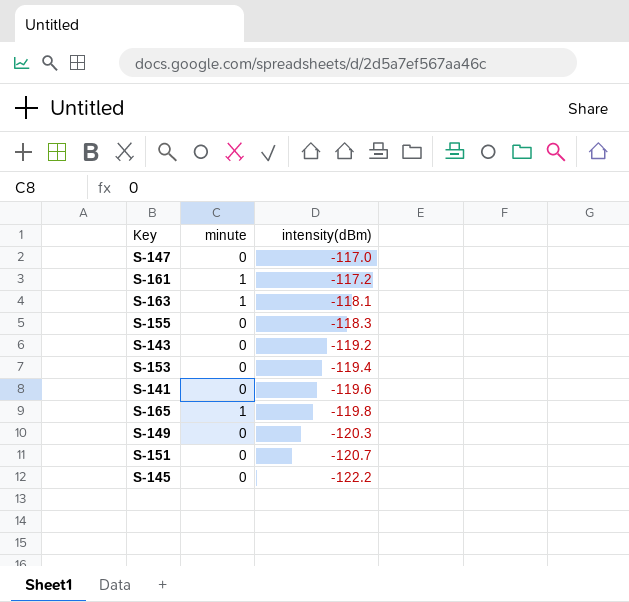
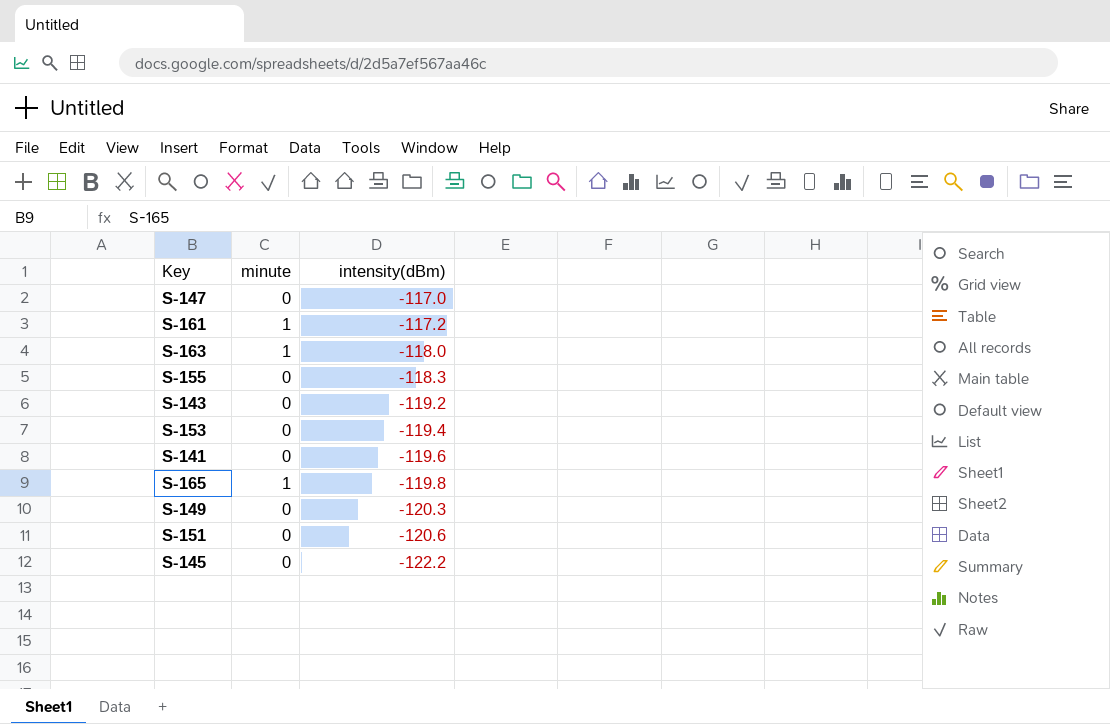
S-163 | intensity(dBm): -118.1 -> -118.0
S-151 | intensity(dBm): -120.7 -> -120.6

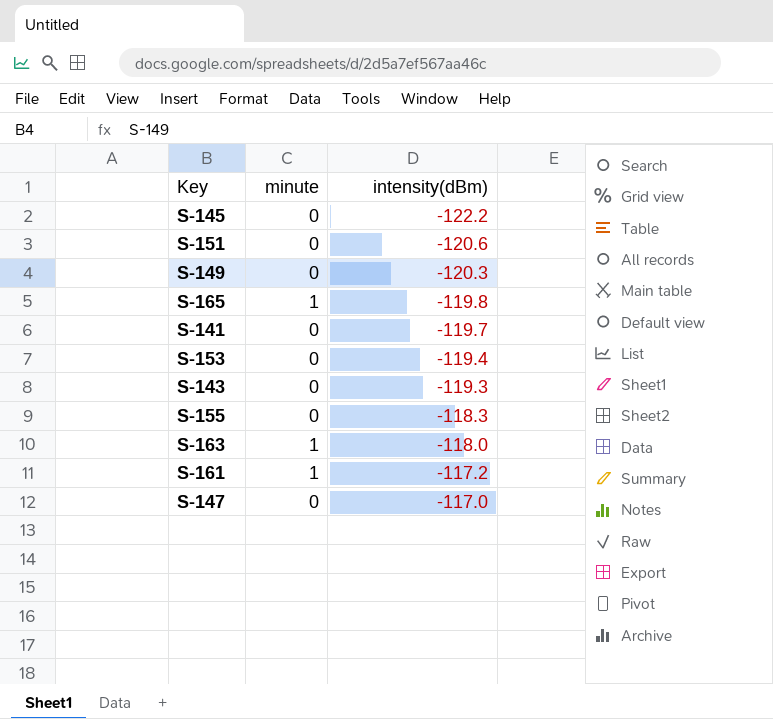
row order: intensity(dBm) descending -> intensity(dBm) ascending
S-141 | intensity(dBm): -119.6 -> -119.7
S-143 | intensity(dBm): -119.2 -> -119.3

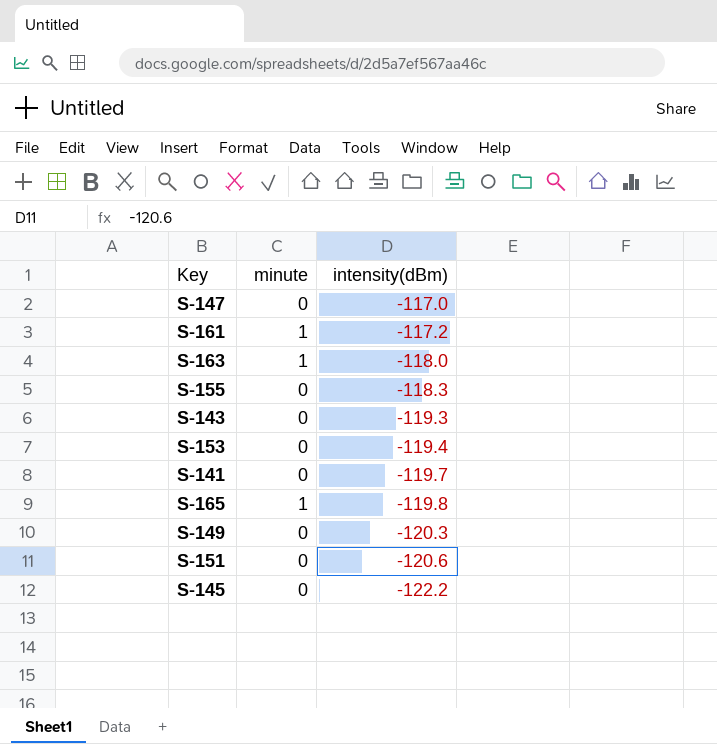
row order: intensity(dBm) ascending -> intensity(dBm) descending

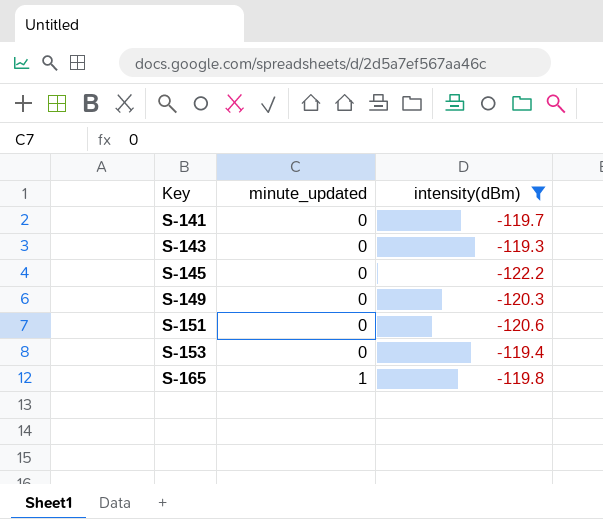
filter: none -> intensity(dBm) <= -119.3
row order: intensity(dBm) descending -> Key ascending
column name: minute -> minute_updated

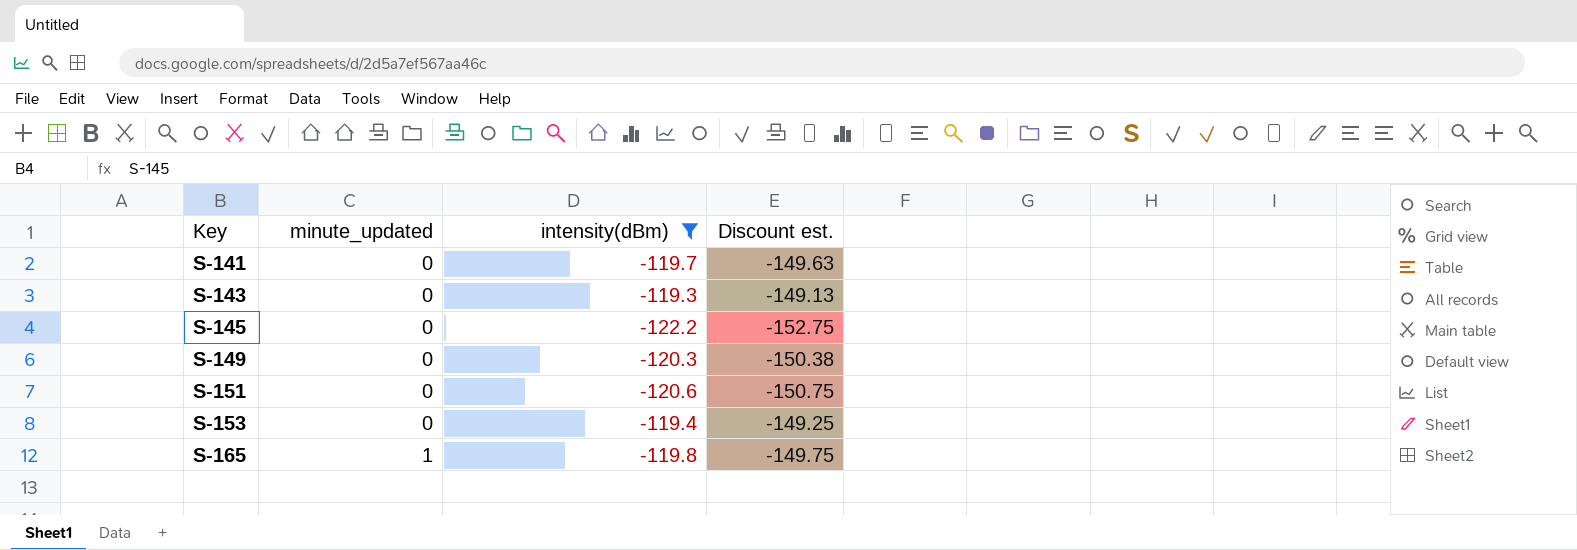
column Discount est. | formula: none -> [intensity(dBm)] * 1.25

